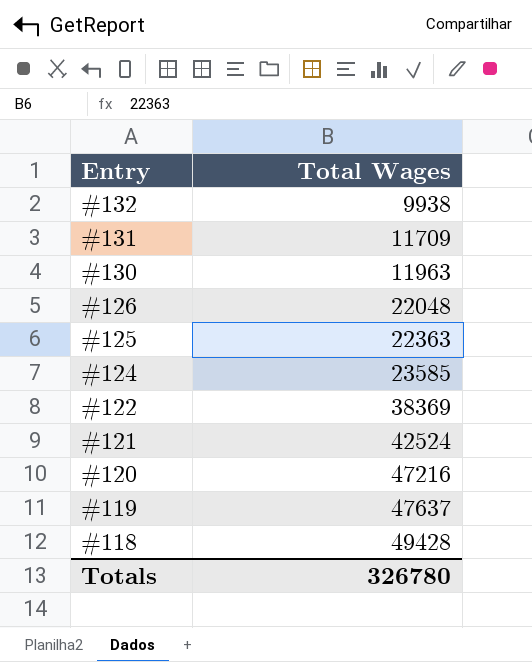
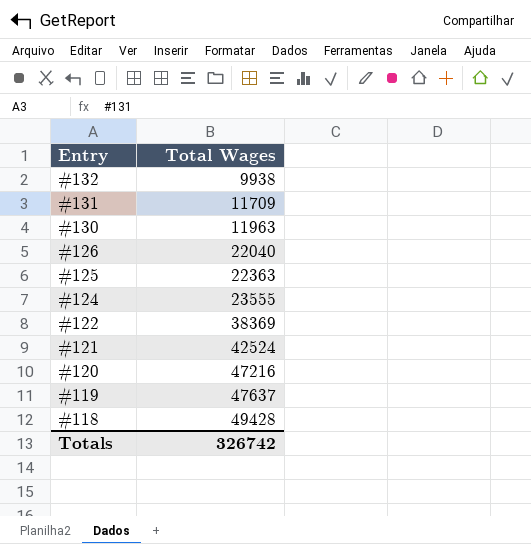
#126 | Total Wages: 22048 -> 22040
#124 | Total Wages: 23585 -> 23555
Totals | Total Wages: 326780 -> 326742

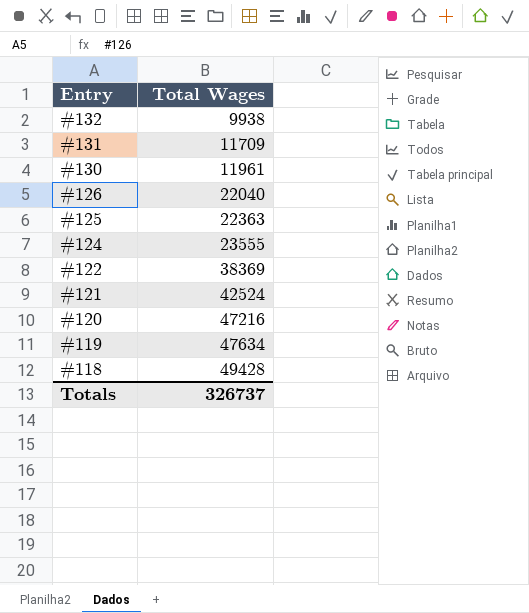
#130 | Total Wages: 11963 -> 11961
#119 | Total Wages: 47637 -> 47634
Totals | Total Wages: 326742 -> 326737

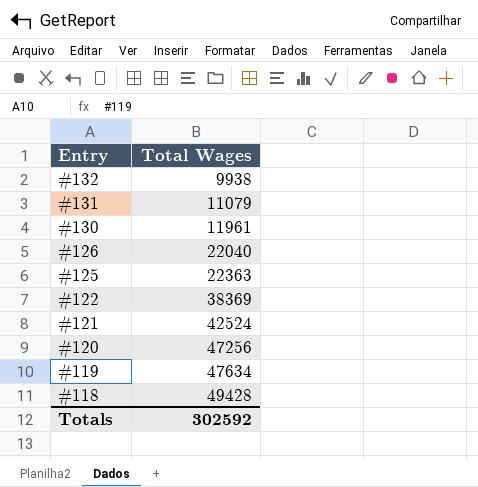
row #124: 23555 -> none
#131 | Total Wages: 11709 -> 11079
#120 | Total Wages: 47216 -> 47256
Totals | Total Wages: 326737 -> 302592

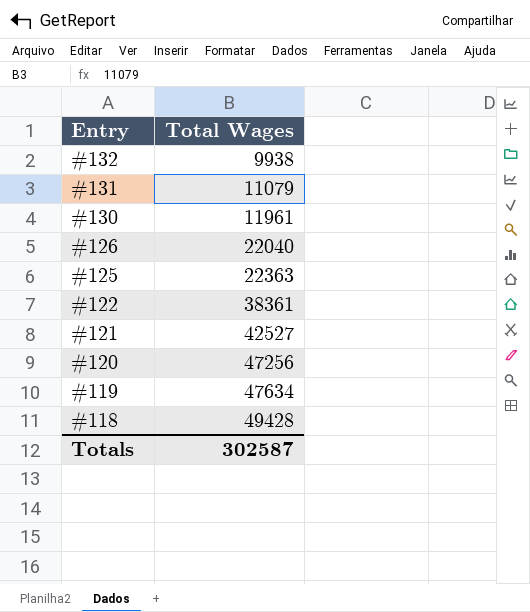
#122 | Total Wages: 38369 -> 38361
#121 | Total Wages: 42524 -> 42527
Totals | Total Wages: 302592 -> 302587

